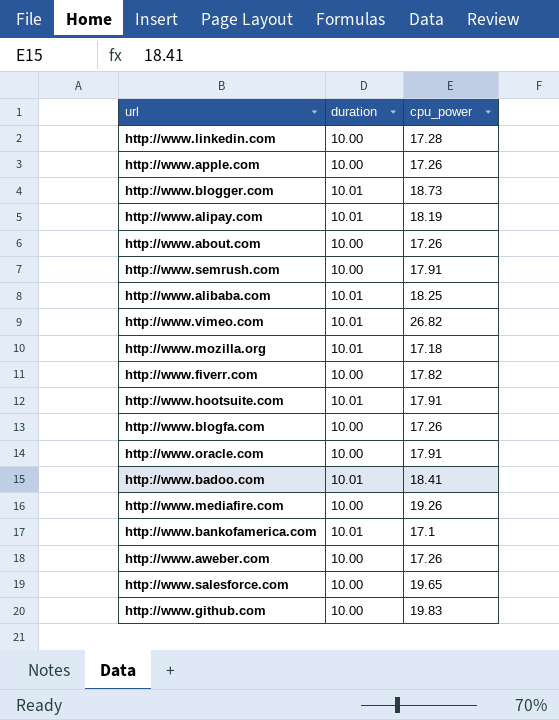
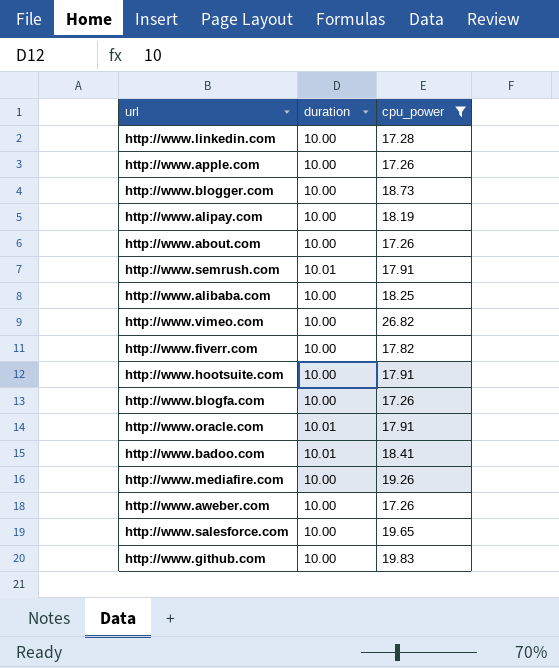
filter: none -> cpu_power >= 17.26
http://www.blogger.com | duration: 10.01 -> 10.00
http://www.alipay.com | duration: 10.01 -> 10.00
http://www.semrush.com | duration: 10.00 -> 10.01
http://www.alibaba.com | duration: 10.01 -> 10.00
http://www.vimeo.com | duration: 10.01 -> 10.00
http://www.hootsuite.com | duration: 10.01 -> 10.00
http://www.oracle.com | duration: 10.00 -> 10.01

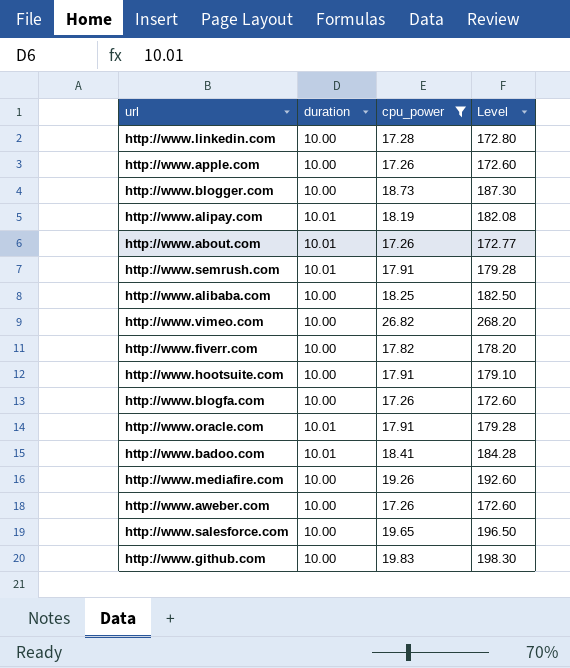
column Level | formula: none -> [duration] * [cpu_power]
http://www.alipay.com | duration: 10.00 -> 10.01
http://www.about.com | duration: 10.00 -> 10.01

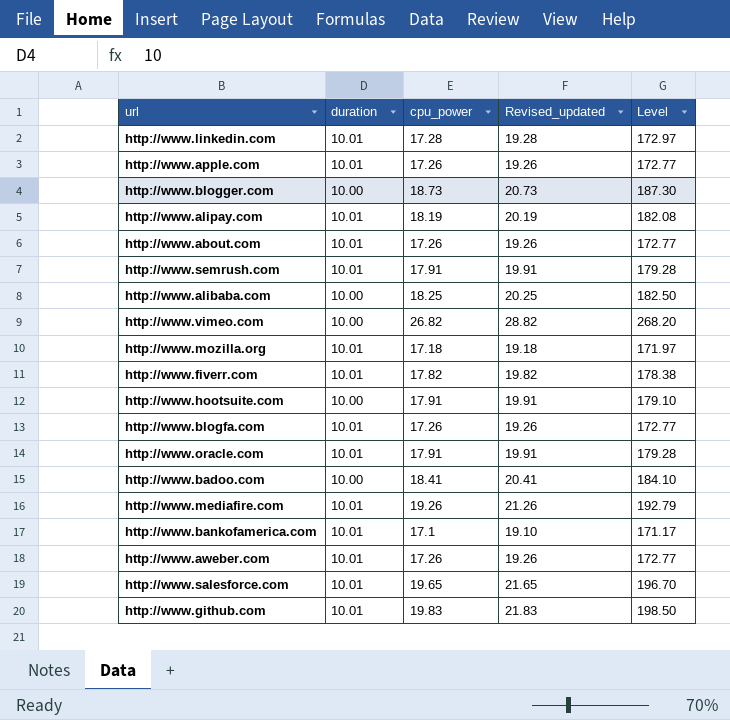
filter: cpu_power >= 17.26 -> none
column Revised_updated | formula: none -> [cpu_power] + 2
http://www.linkedin.com | duration: 10.00 -> 10.01
http://www.linkedin.com | Level: 172.80 -> 172.97
http://www.apple.com | duration: 10.00 -> 10.01
http://www.apple.com | Level: 172.60 -> 172.77
http://www.fiverr.com | duration: 10.00 -> 10.01
http://www.fiverr.com | Level: 178.20 -> 178.38
http://www.blogfa.com | duration: 10.00 -> 10.01
http://www.blogfa.com | Level: 172.60 -> 172.77
http://www.badoo.com | duration: 10.01 -> 10.00
http://www.badoo.com | Level: 184.28 -> 184.10
http://www.mediafire.com | duration: 10.00 -> 10.01
http://www.mediafire.com | Level: 192.60 -> 192.79
http://www.aweber.com | duration: 10.00 -> 10.01
http://www.aweber.com | Level: 172.60 -> 172.77
http://www.salesforce.com | duration: 10.00 -> 10.01
http://www.salesforce.com | Level: 196.50 -> 196.70
http://www.github.com | duration: 10.00 -> 10.01
http://www.github.com | Level: 198.30 -> 198.50

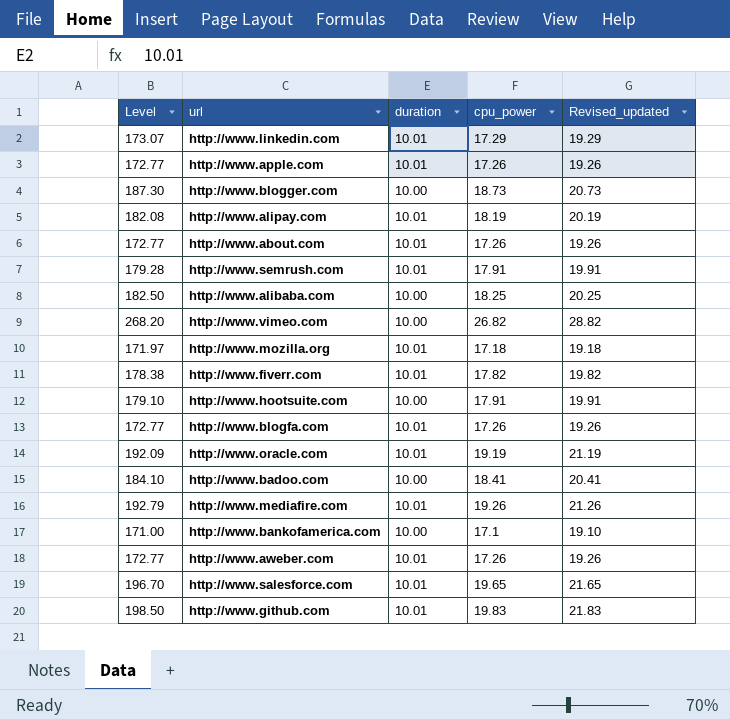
column Level | position: 5 -> 1
http://www.linkedin.com | Level: 172.97 -> 173.07
http://www.linkedin.com | cpu_power: 17.28 -> 17.29
http://www.linkedin.com | Revised_updated: 19.28 -> 19.29
http://www.oracle.com | Level: 179.28 -> 192.09
http://www.oracle.com | cpu_power: 17.91 -> 19.19
http://www.oracle.com | Revised_updated: 19.91 -> 21.19
http://www.bankofamerica.com | Level: 171.17 -> 171.00
http://www.bankofamerica.com | duration: 10.01 -> 10.00

